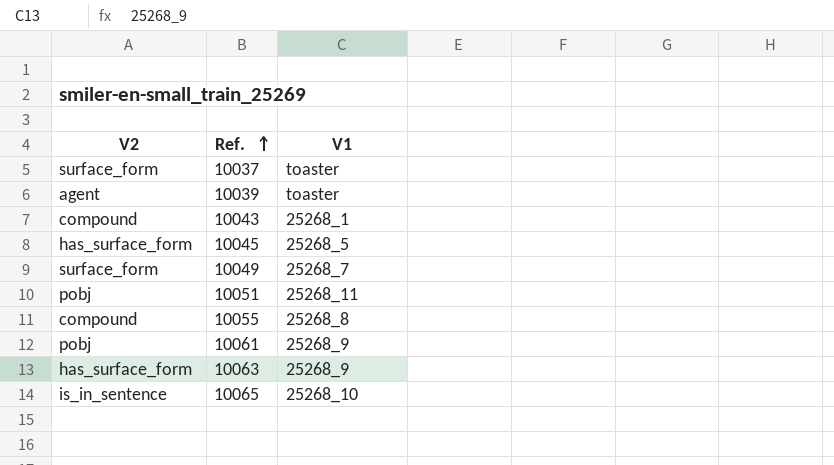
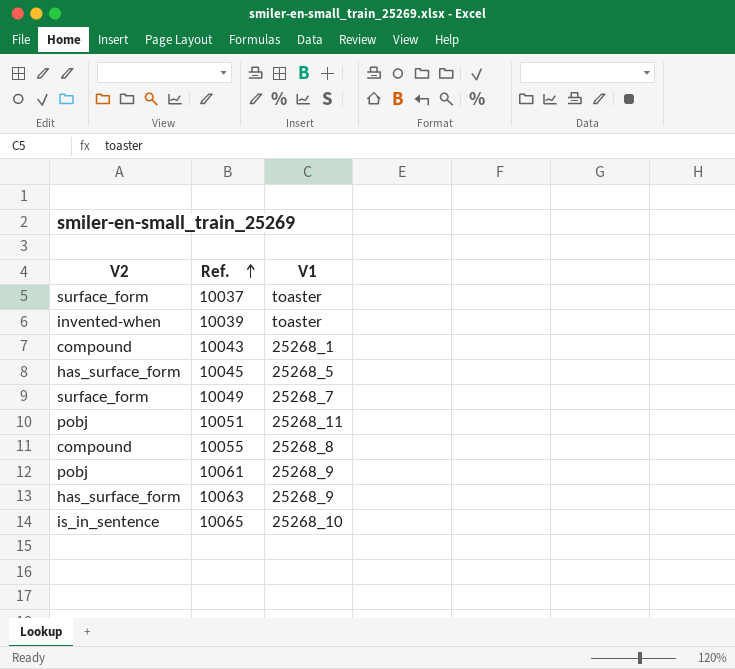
10039 | V2: agent -> invented-when

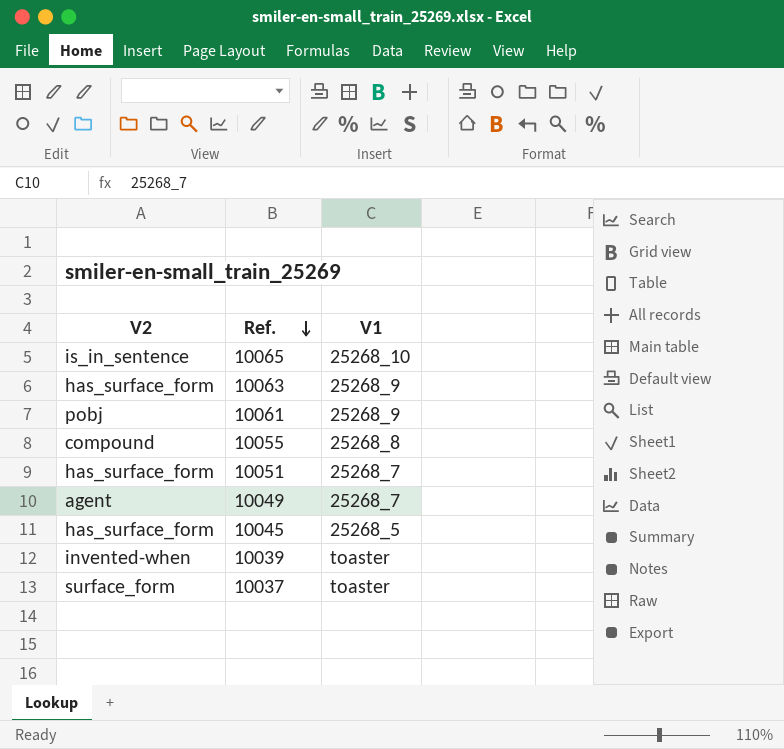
row order: Ref. ascending -> Ref. descending
row 10043: compound | 25268_1 -> none
10051 | V2: pobj -> has_surface_form
10051 | V1: 25268_11 -> 25268_7
10049 | V2: surface_form -> agent

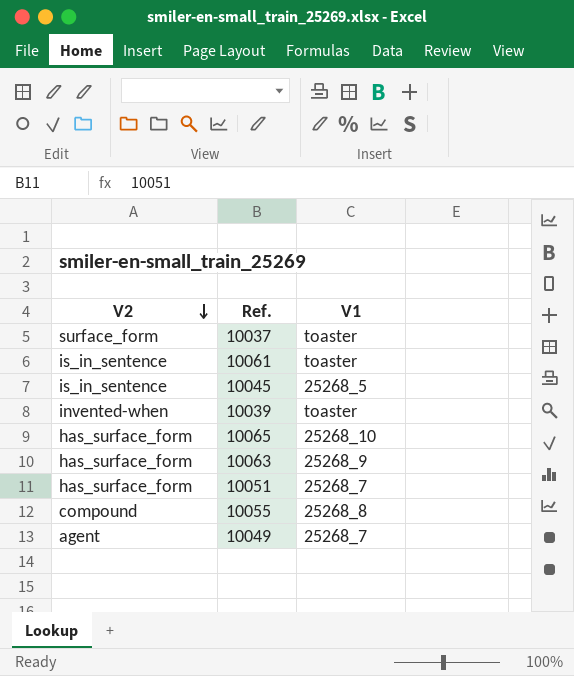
row order: Ref. descending -> V2 descending
10061 | V2: pobj -> is_in_sentence
10061 | V1: 25268_9 -> toaster
10045 | V2: has_surface_form -> is_in_sentence
10065 | V2: is_in_sentence -> has_surface_form

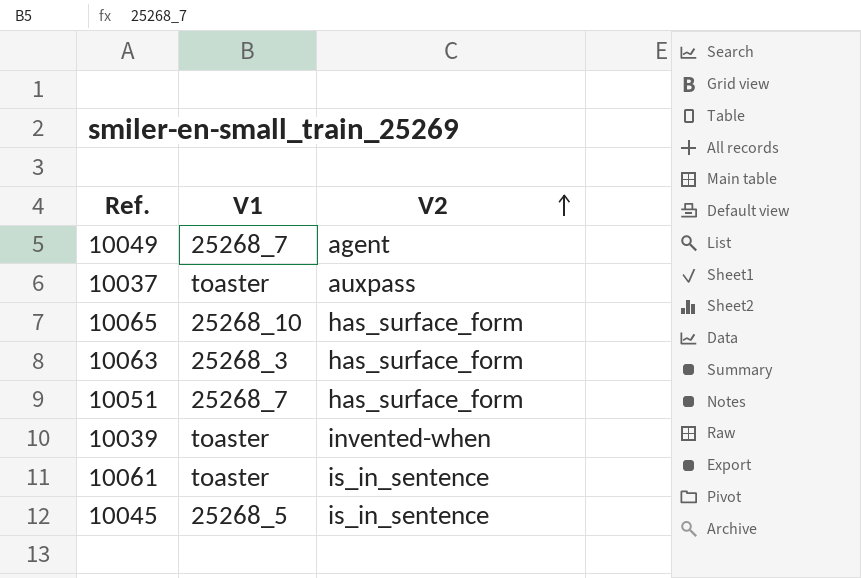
row order: V2 descending -> V2 ascending
column V2 | position: 1 -> 3
row 10055: compound | 25268_8 -> none
10037 | V2: surface_form -> auxpass
10063 | V1: 25268_9 -> 25268_3

